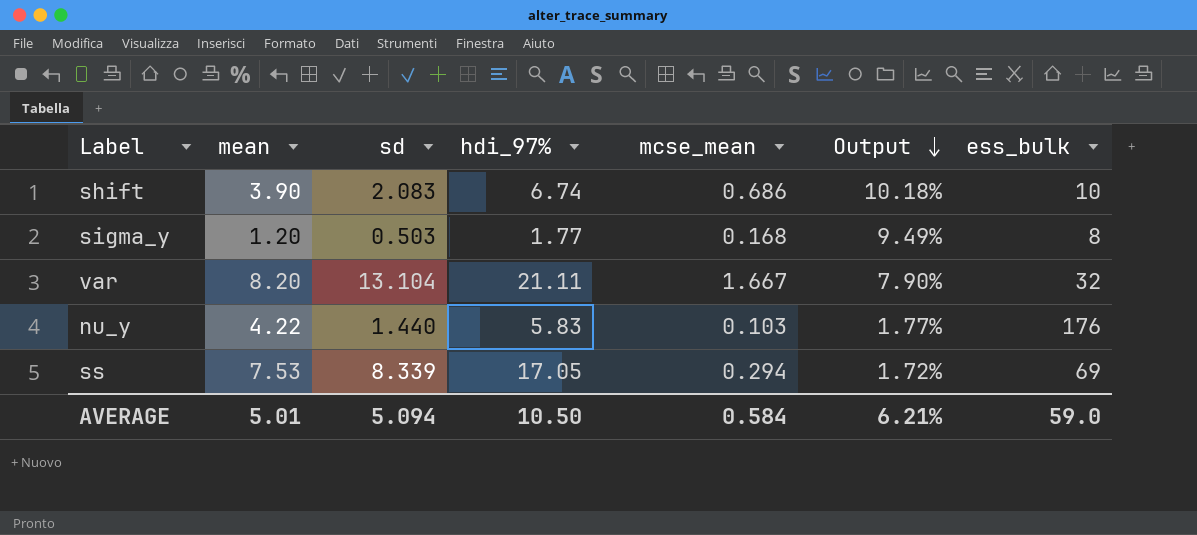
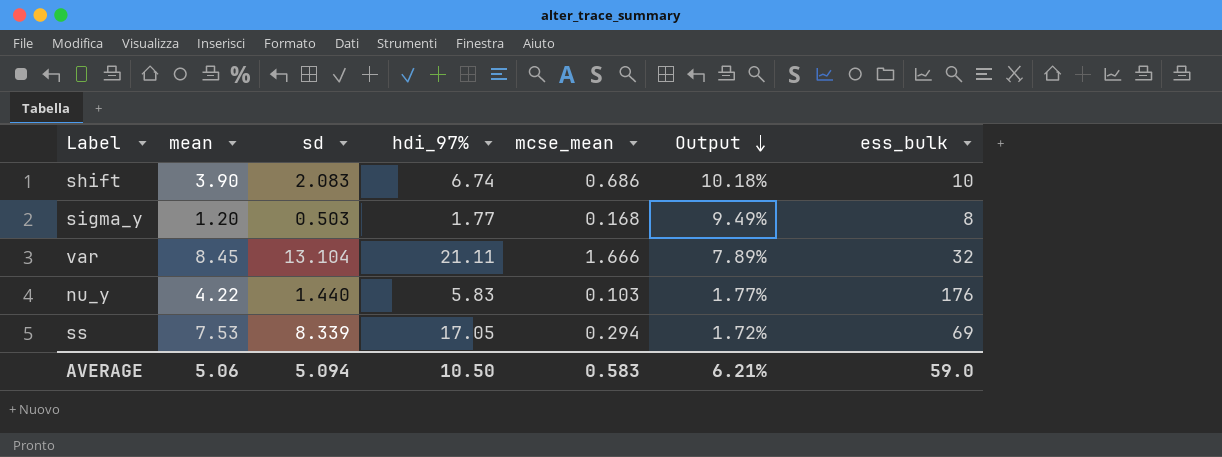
var | mean: 8.20 -> 8.45
var | mcse_mean: 1.667 -> 1.666
var | Output: 7.90% -> 7.89%
AVERAGE | mean: 5.01 -> 5.06
AVERAGE | mcse_mean: 0.584 -> 0.583

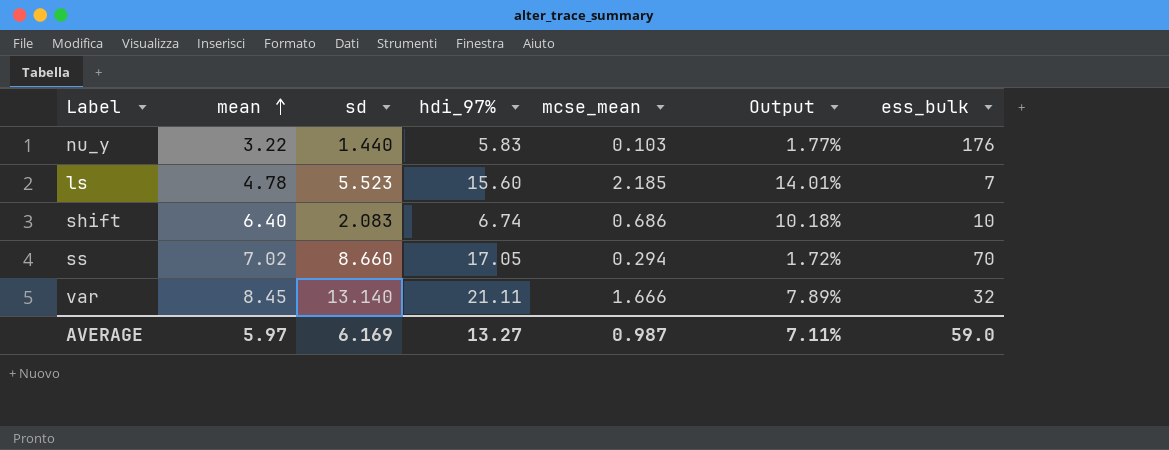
row order: Output descending -> mean ascending
row sigma_y: 1.20 | 0.503 | 1.77 | 0.168 | 9.49% | 8 -> none
nu_y | mean: 4.22 -> 3.22
row ls: none -> 4.78 | 5.523 | 15.60 | 2.185 | 14.01% | 7
shift | mean: 3.90 -> 6.40
ss | mean: 7.53 -> 7.02
ss | sd: 8.339 -> 8.660
ss | ess_bulk: 69 -> 70
var | sd: 13.104 -> 13.140
AVERAGE | mean: 5.06 -> 5.97
AVERAGE | sd: 5.094 -> 6.169
AVERAGE | hdi_97%: 10.50 -> 13.27
AVERAGE | mcse_mean: 0.583 -> 0.987
AVERAGE | Output: 6.21% -> 7.11%

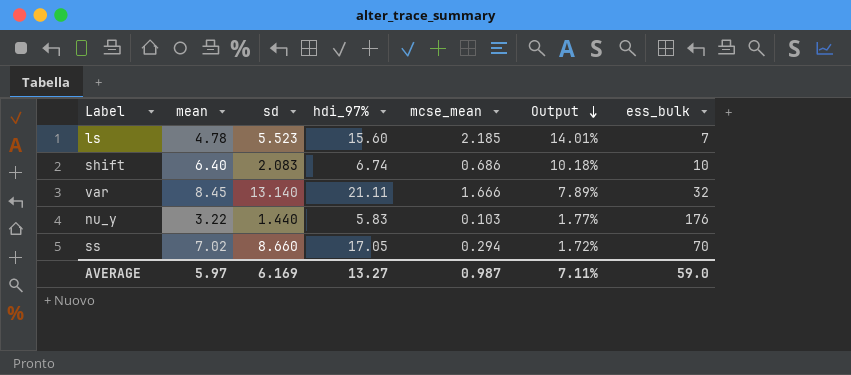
row order: mean ascending -> Output descending

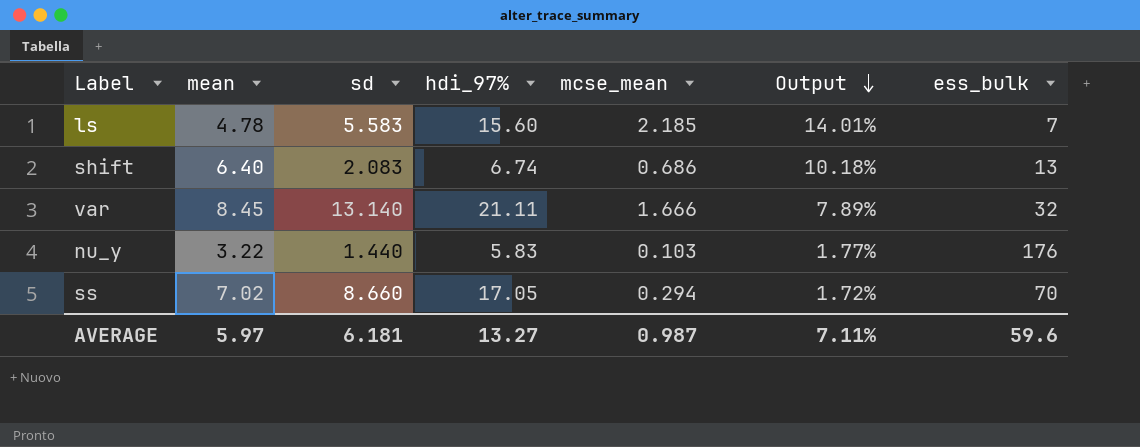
ls | sd: 5.523 -> 5.583
shift | ess_bulk: 10 -> 13
AVERAGE | sd: 6.169 -> 6.181
AVERAGE | ess_bulk: 59.0 -> 59.6

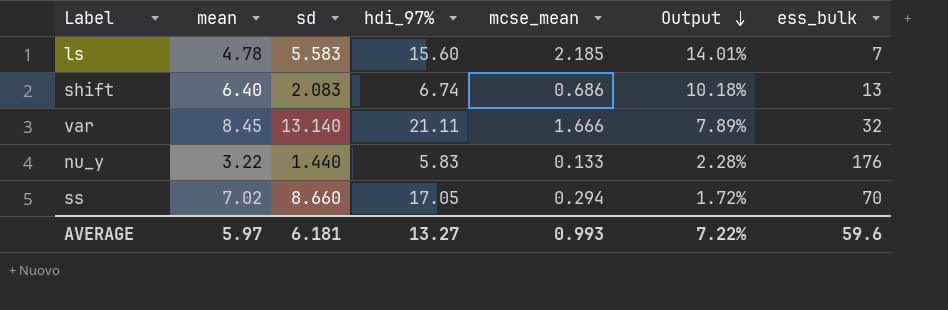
nu_y | mcse_mean: 0.103 -> 0.133
nu_y | Output: 1.77% -> 2.28%
AVERAGE | mcse_mean: 0.987 -> 0.993
AVERAGE | Output: 7.11% -> 7.22%

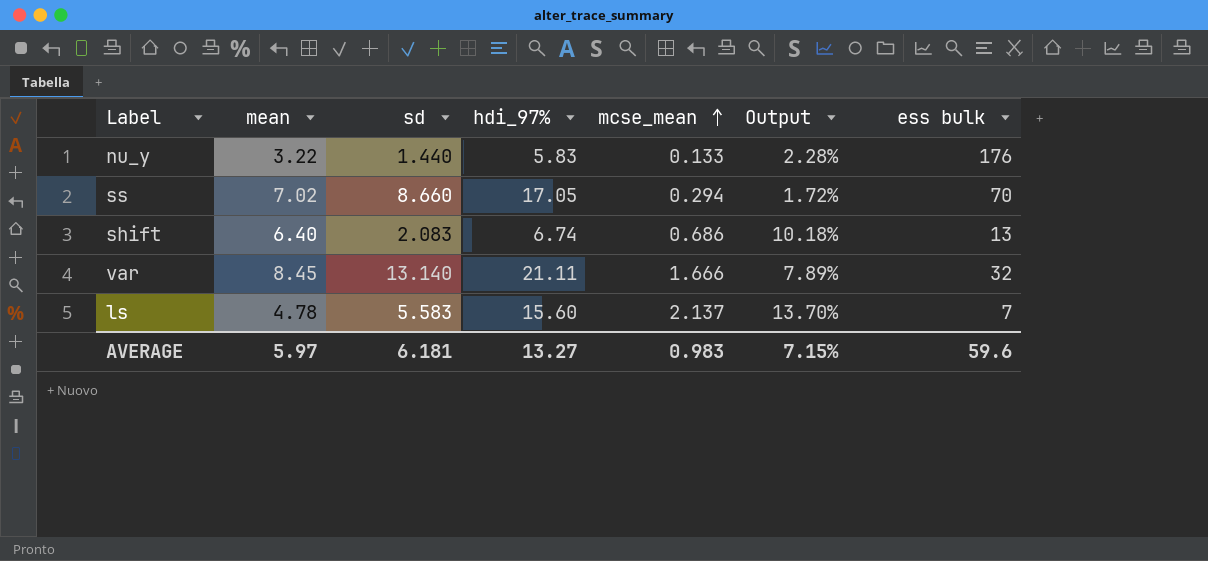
row order: Output descending -> mcse_mean ascending
column name: ess_bulk -> ess bulk
ls | mcse_mean: 2.185 -> 2.137
ls | Output: 14.01% -> 13.70%
AVERAGE | mcse_mean: 0.993 -> 0.983
AVERAGE | Output: 7.22% -> 7.15%

